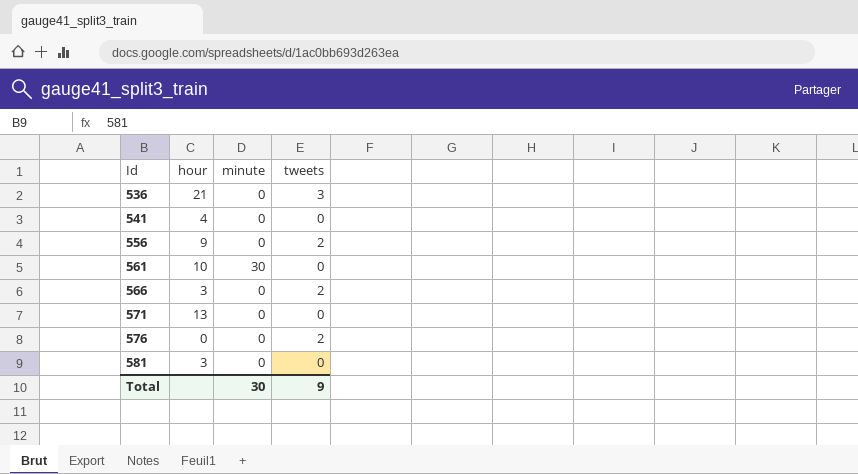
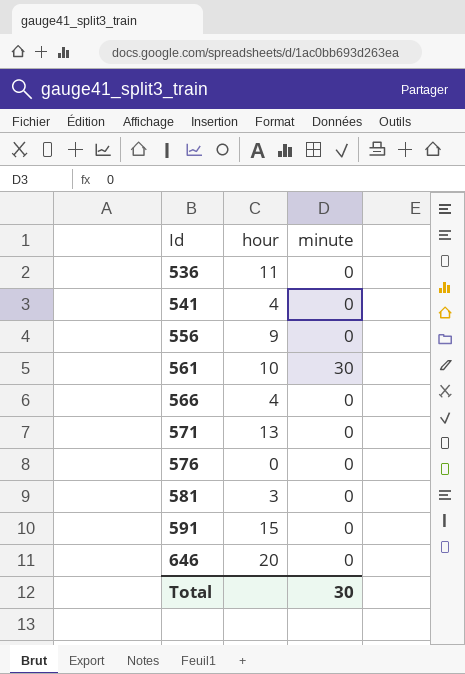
column tweets | position: 4 -> none
536 | hour: 21 -> 11
566 | hour: 3 -> 4
row 591: none -> 15 | 0
row 646: none -> 20 | 0

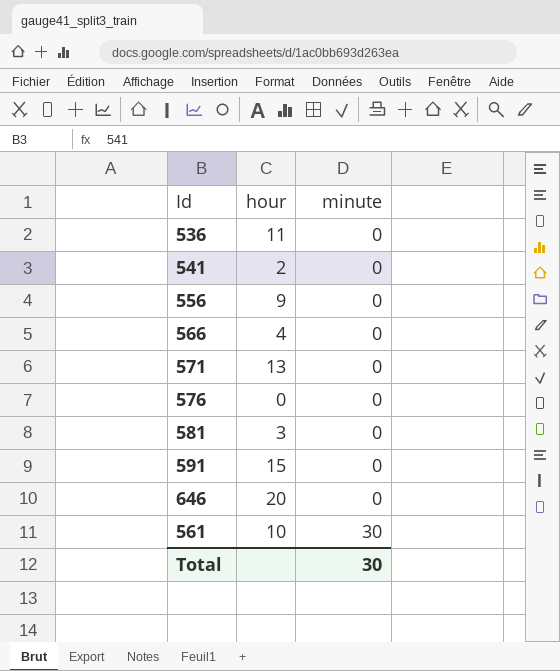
row order: Id ascending -> minute ascending
541 | hour: 4 -> 2

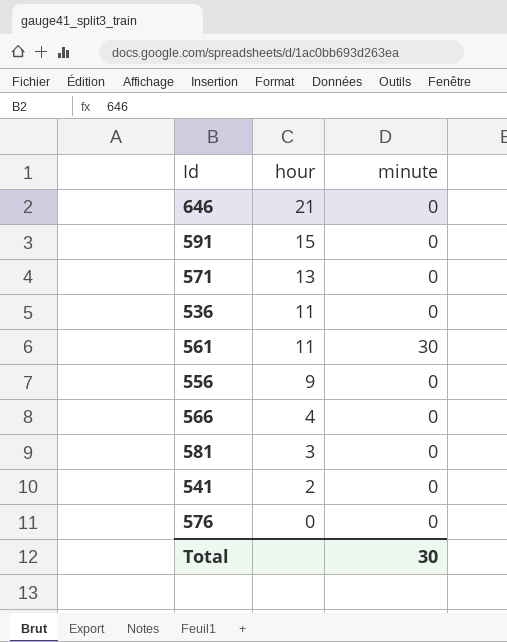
row order: minute ascending -> hour descending
646 | hour: 20 -> 21
561 | hour: 10 -> 11

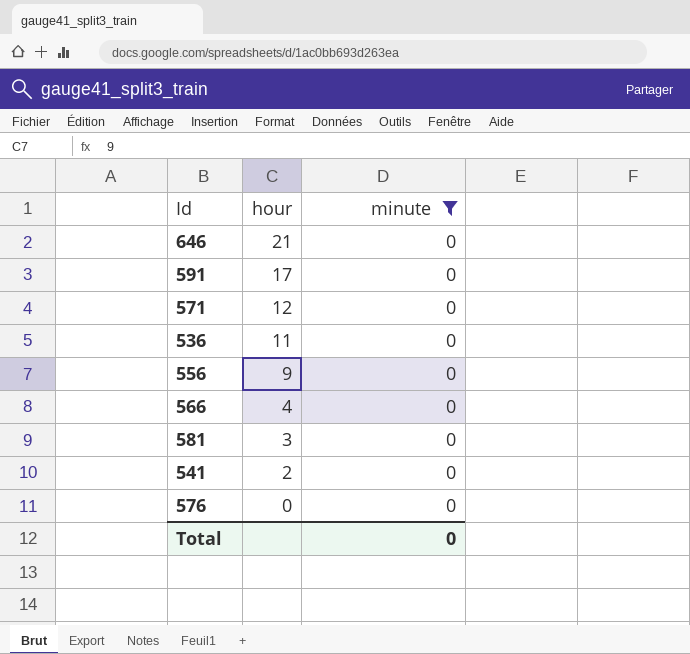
filter: none -> minute = 0
591 | hour: 15 -> 17
571 | hour: 13 -> 12
Total | minute: 30 -> 0

